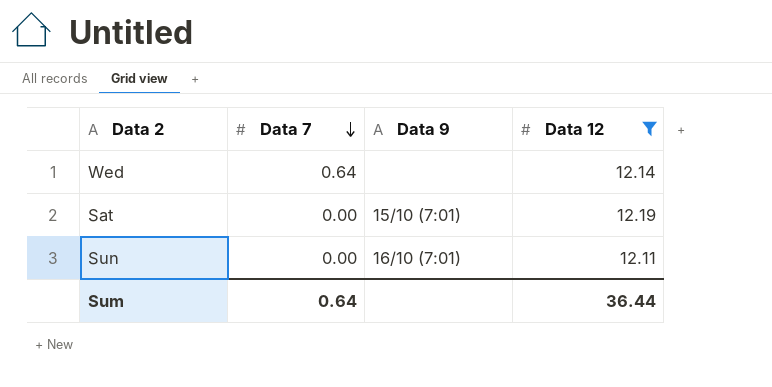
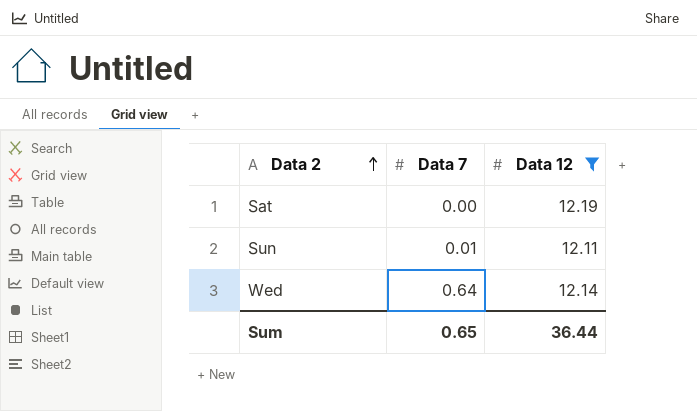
row order: Data 7 descending -> Data 2 ascending
column Data 9 | position: 3 -> none
Sun | Data 7: 0.00 -> 0.01
Sum | Data 7: 0.64 -> 0.65

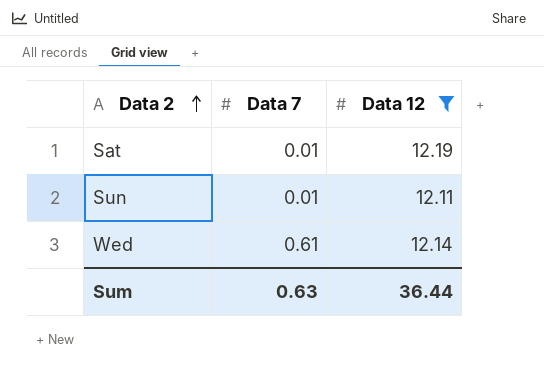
Sat | Data 7: 0.00 -> 0.01
Wed | Data 7: 0.64 -> 0.61
Sum | Data 7: 0.65 -> 0.63

